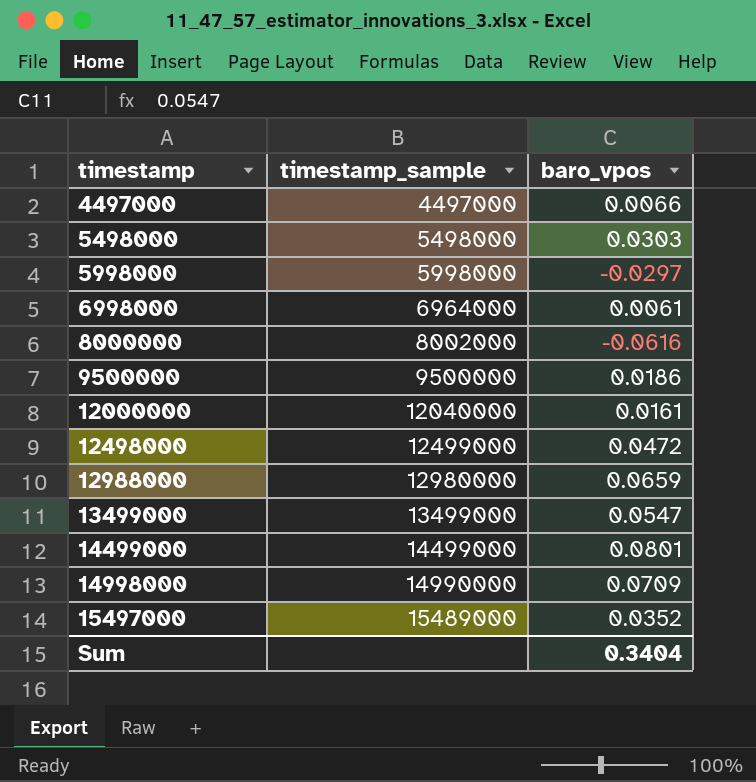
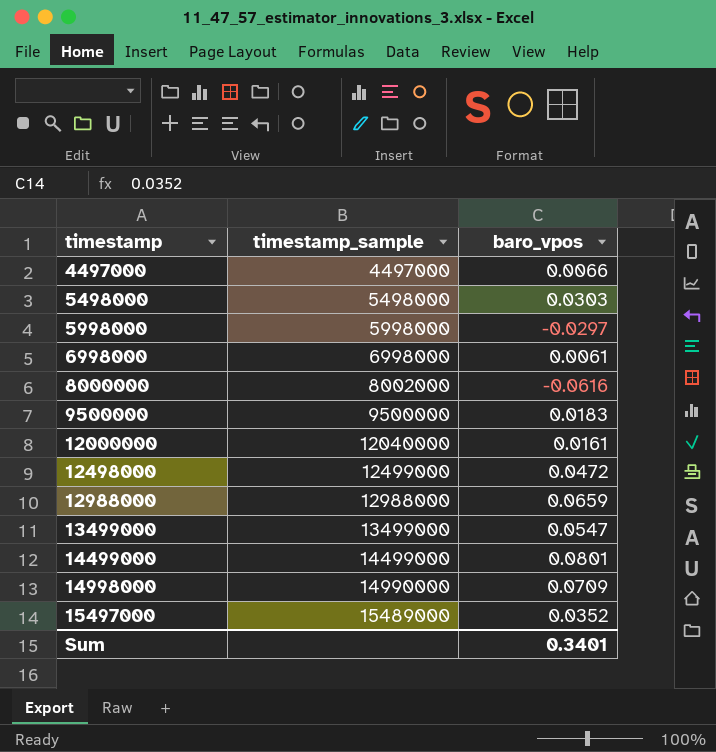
6998000 | timestamp_sample: 6964000 -> 6998000
9500000 | baro_vpos: 0.0186 -> 0.0183
12988000 | timestamp_sample: 12980000 -> 12988000
Sum | baro_vpos: 0.3404 -> 0.3401

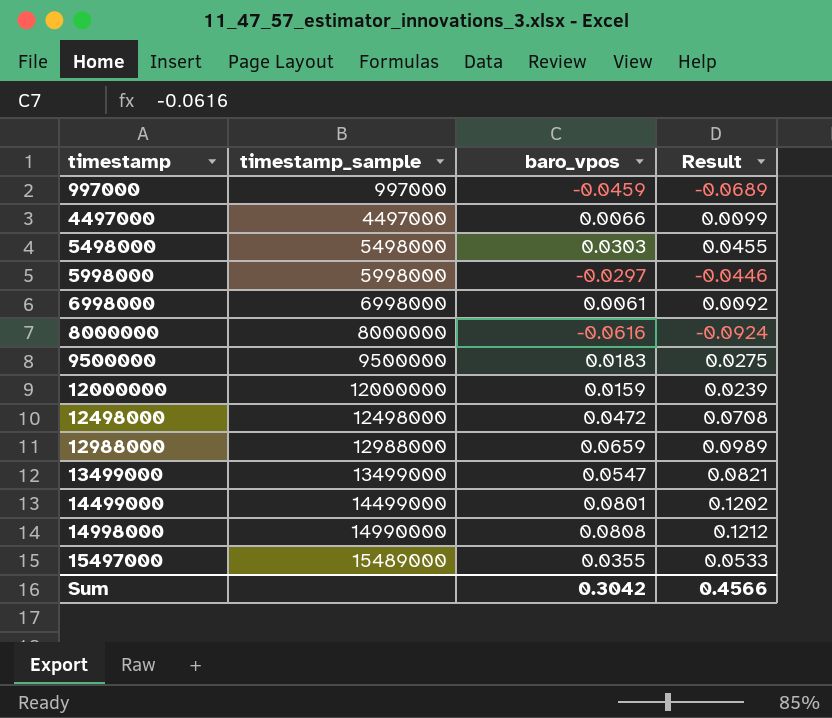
column Result | formula: none -> [baro_vpos] * 1.5
row 997000: none -> 997000 | -0.0459 | -0.0689
8000000 | timestamp_sample: 8002000 -> 8000000
12000000 | timestamp_sample: 12040000 -> 12000000
12000000 | baro_vpos: 0.0161 -> 0.0159
12498000 | timestamp_sample: 12499000 -> 12498000
14998000 | baro_vpos: 0.0709 -> 0.0808
15497000 | baro_vpos: 0.0352 -> 0.0355
Sum | baro_vpos: 0.3401 -> 0.3042

